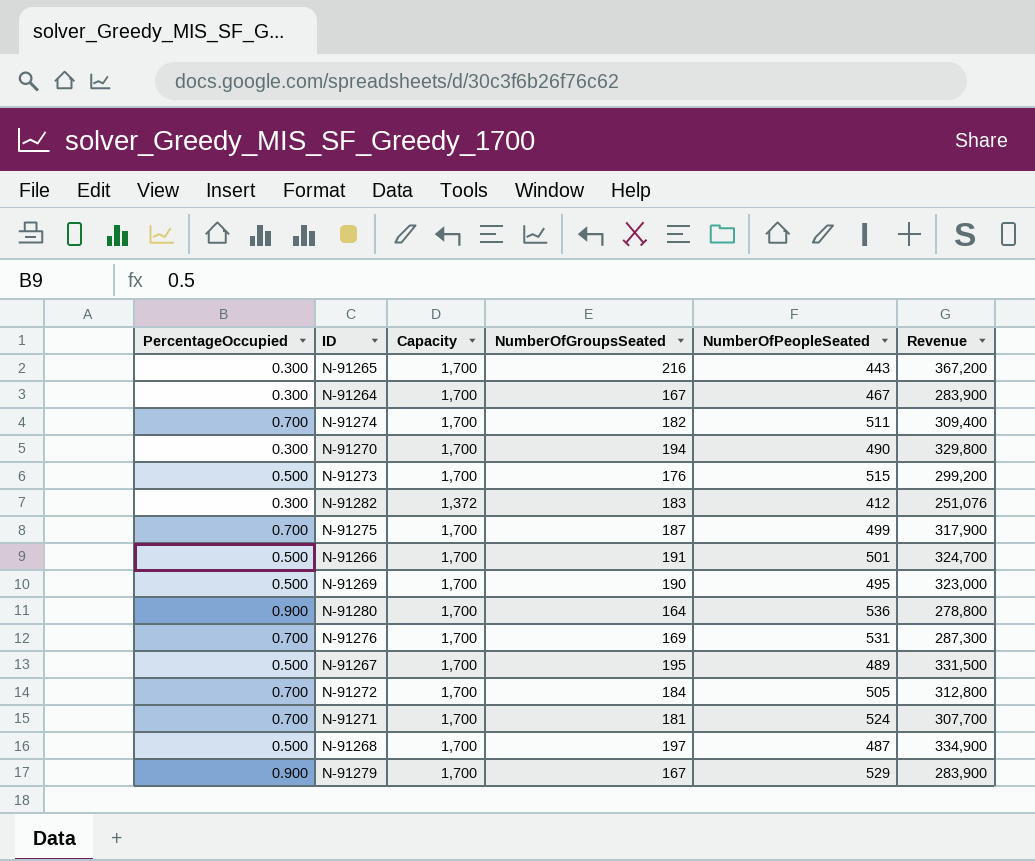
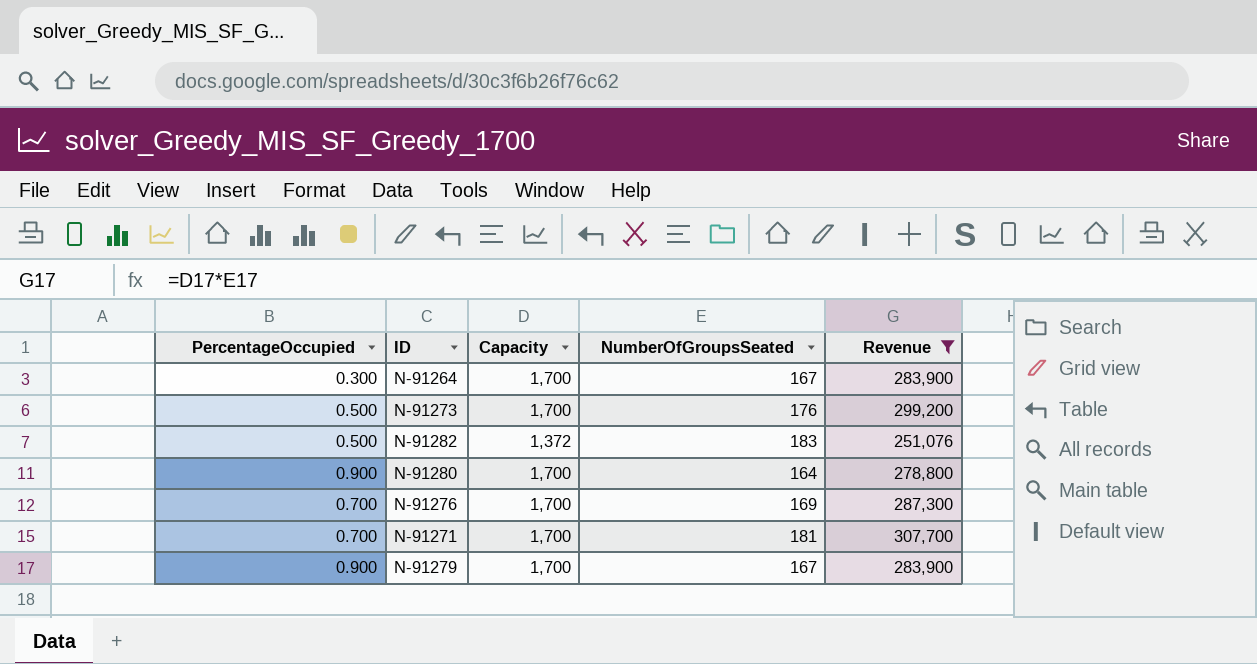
filter: none -> Revenue <= 307,700
column NumberOfPeopleSeated | position: 5 -> none
N-91282 | PercentageOccupied: 0.300 -> 0.500

